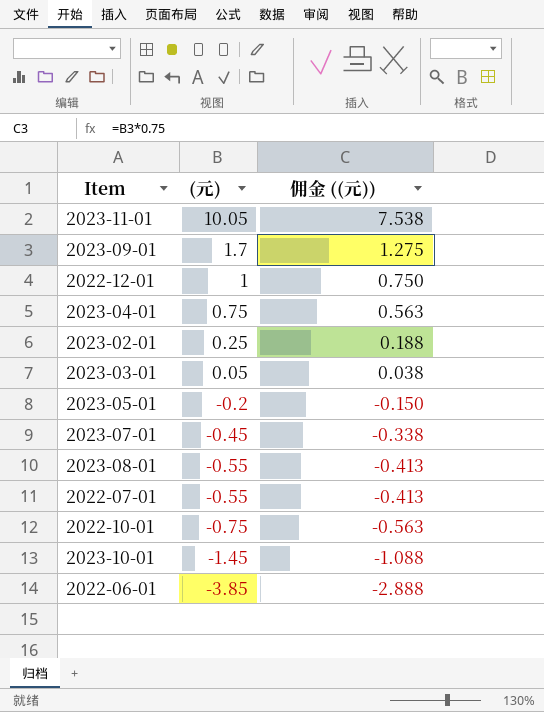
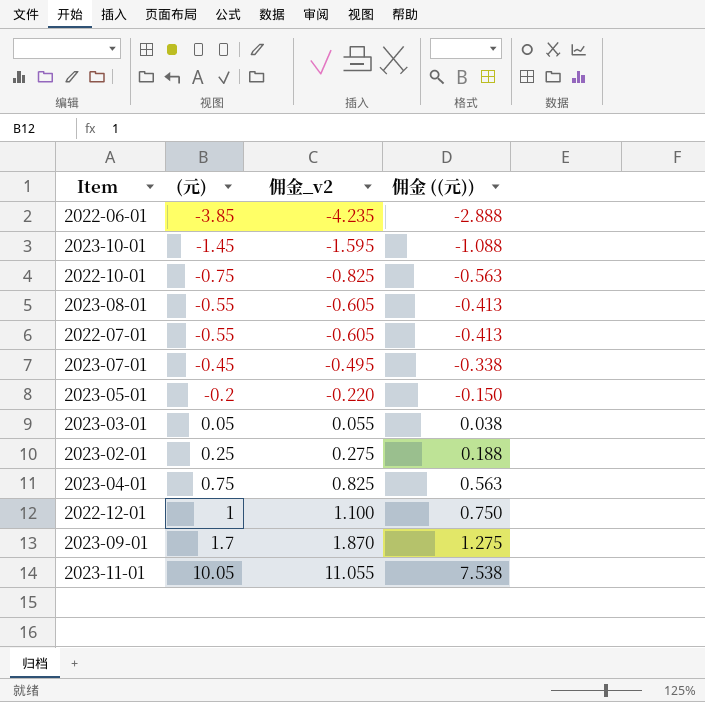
row order: (元) descending -> (元) ascending
column 佣金_v2 | formula: none -> [(元)] * 1.1

